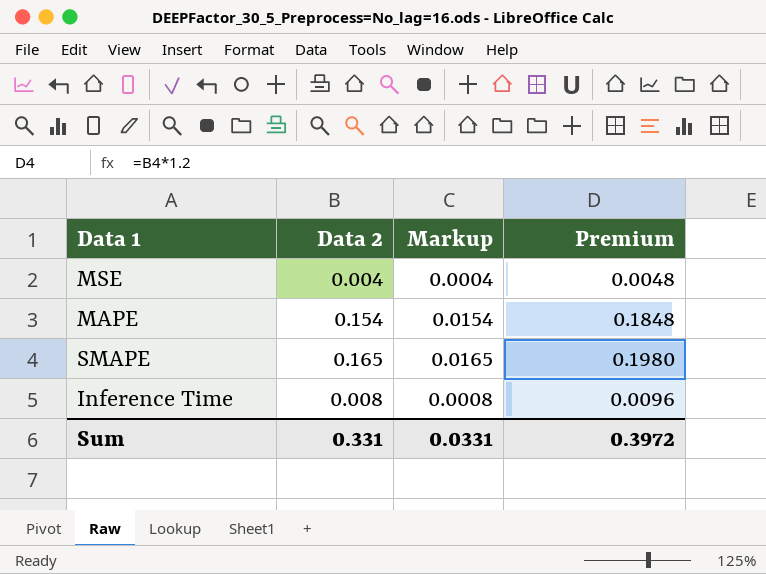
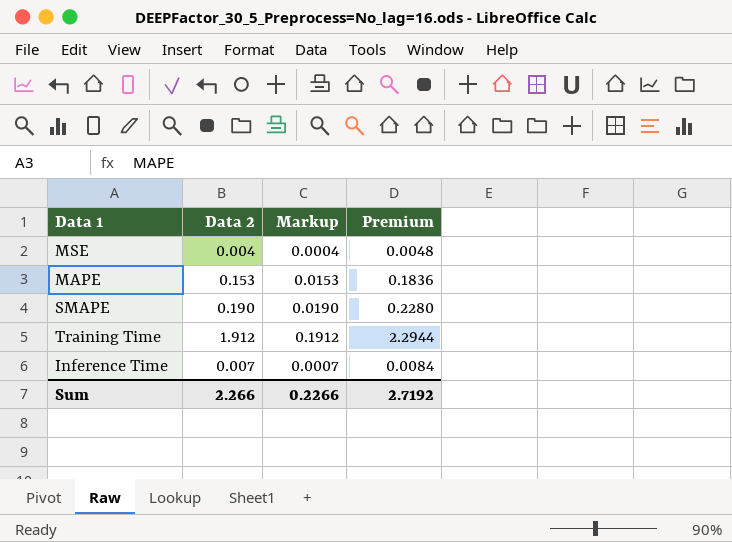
MAPE | Data 2: 0.154 -> 0.153
MAPE | Markup: 0.0154 -> 0.0153
MAPE | Premium: 0.1848 -> 0.1836
SMAPE | Data 2: 0.165 -> 0.190
SMAPE | Markup: 0.0165 -> 0.0190
SMAPE | Premium: 0.1980 -> 0.2280
row Training Time: none -> 1.912 | 0.1912 | 2.2944
Inference Time | Data 2: 0.008 -> 0.007
Inference Time | Markup: 0.0008 -> 0.0007
Inference Time | Premium: 0.0096 -> 0.0084
Sum | Data 2: 0.331 -> 2.266
Sum | Markup: 0.0331 -> 0.2266
Sum | Premium: 0.3972 -> 2.7192

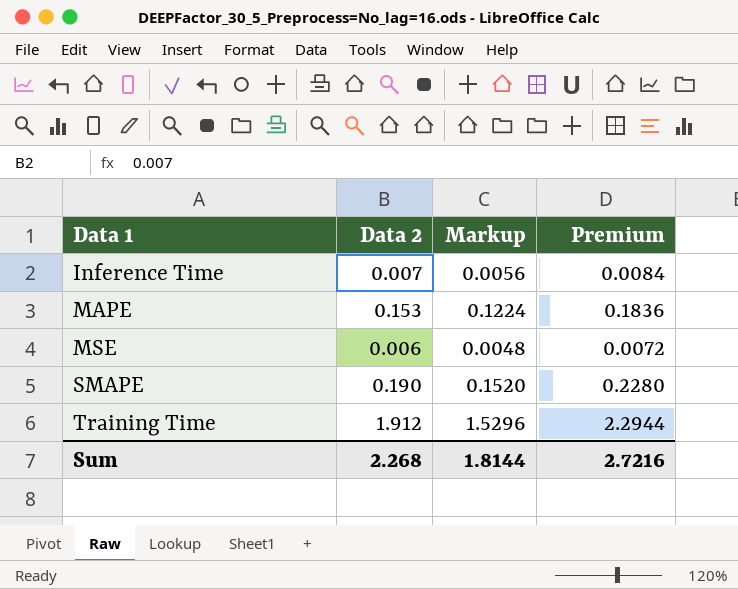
row order: none -> Data 1 ascending
column Markup | formula: [Data 2] * 0.1 -> [Data 2] * 0.8
MSE | Data 2: 0.004 -> 0.006
MSE | Premium: 0.0048 -> 0.0072
Sum | Data 2: 2.266 -> 2.268
Sum | Markup: 0.2266 -> 1.8144
Sum | Premium: 2.7192 -> 2.7216

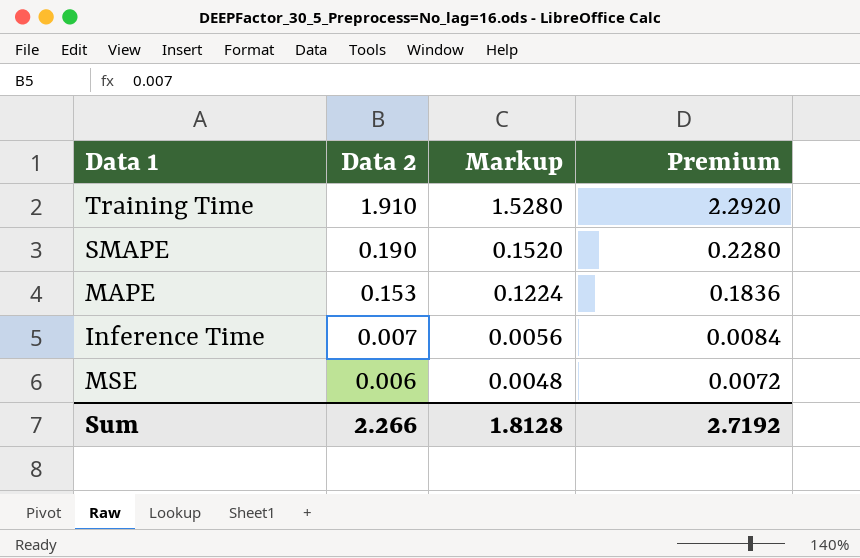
row order: Data 1 ascending -> Data 2 descending
Training Time | Data 2: 1.912 -> 1.910
Training Time | Markup: 1.5296 -> 1.5280
Training Time | Premium: 2.2944 -> 2.2920
Sum | Data 2: 2.268 -> 2.266
Sum | Markup: 1.8144 -> 1.8128
Sum | Premium: 2.7216 -> 2.7192

